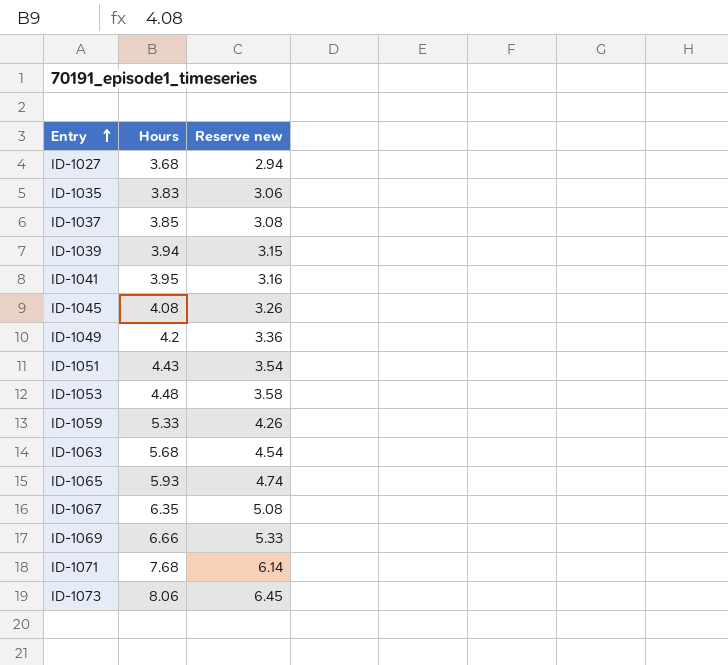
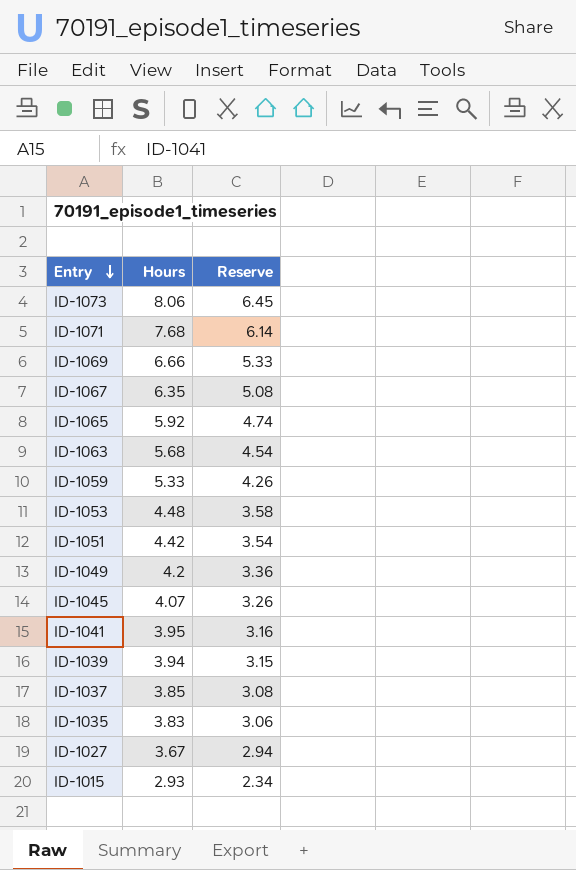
row order: Entry ascending -> Entry descending
column name: Reserve new -> Reserve
ID-1065 | Hours: 5.93 -> 5.92
ID-1051 | Hours: 4.43 -> 4.42
ID-1045 | Hours: 4.08 -> 4.07
ID-1027 | Hours: 3.68 -> 3.67
row ID-1015: none -> 2.93 | 2.34

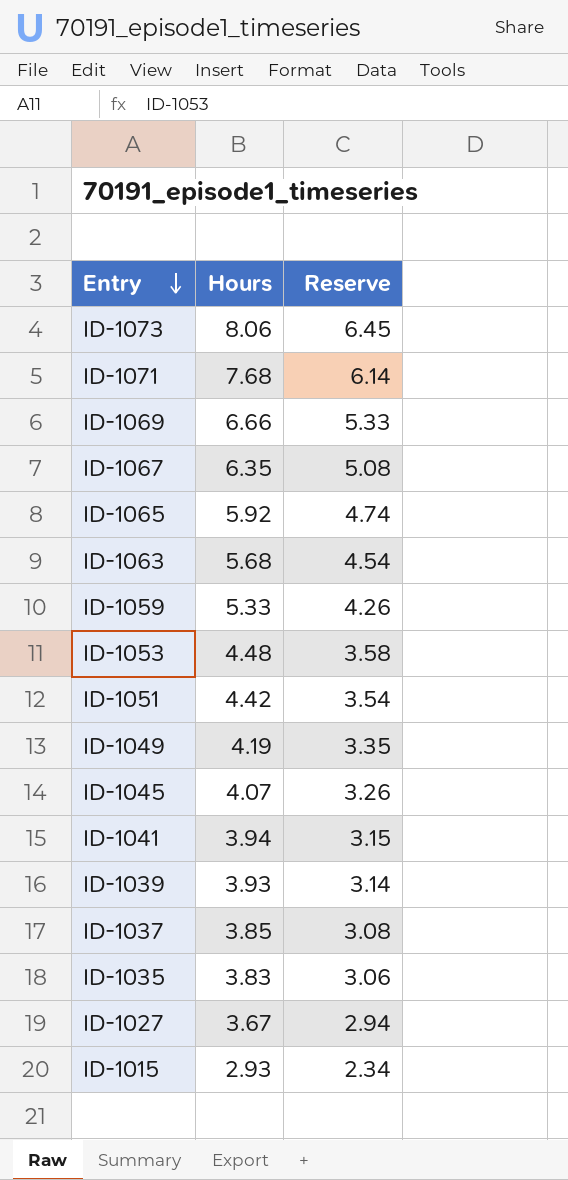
ID-1049 | Hours: 4.2 -> 4.19
ID-1049 | Reserve: 3.36 -> 3.35
ID-1041 | Hours: 3.95 -> 3.94
ID-1041 | Reserve: 3.16 -> 3.15
ID-1039 | Hours: 3.94 -> 3.93
ID-1039 | Reserve: 3.15 -> 3.14

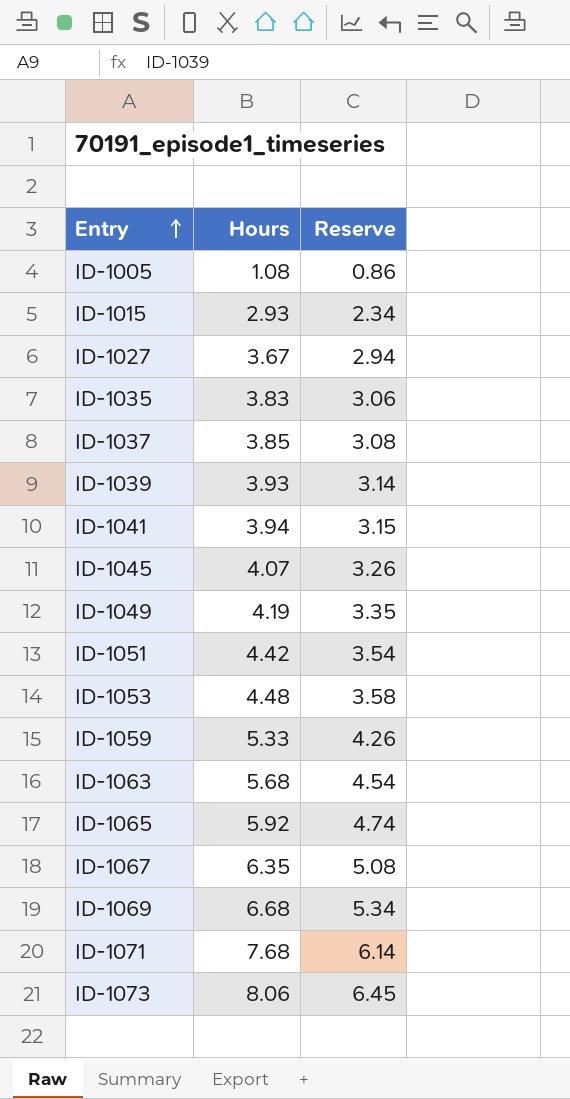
row order: Entry descending -> Entry ascending
row ID-1005: none -> 1.08 | 0.86
ID-1069 | Hours: 6.66 -> 6.68
ID-1069 | Reserve: 5.33 -> 5.34

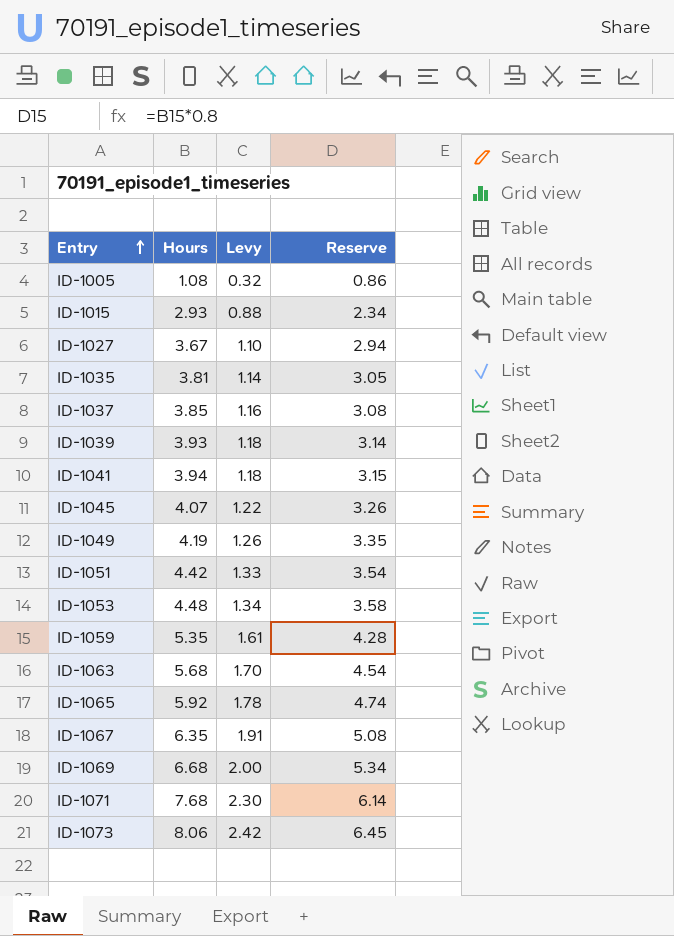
column Levy | formula: none -> [Hours] * 0.3
ID-1035 | Hours: 3.83 -> 3.81
ID-1035 | Reserve: 3.06 -> 3.05
ID-1059 | Hours: 5.33 -> 5.35
ID-1059 | Reserve: 4.26 -> 4.28

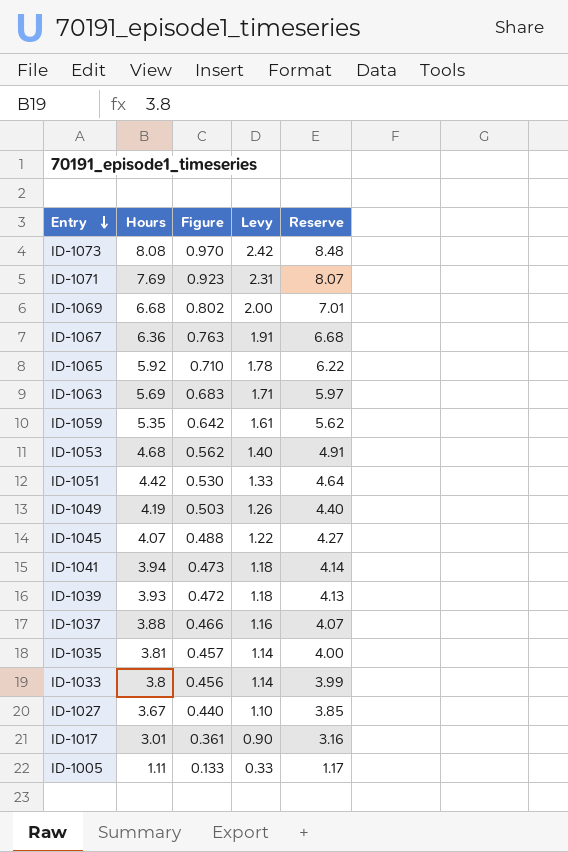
row order: Entry ascending -> Entry descending
column Figure | formula: none -> [Hours] * 0.12
column Reserve | formula: [Hours] * 0.8 -> [Hours] * 1.05
row ID-1015: 2.93 | 0.88 | 2.34 -> none
ID-1073 | Hours: 8.06 -> 8.08
ID-1071 | Hours: 7.68 -> 7.69
ID-1071 | Levy: 2.30 -> 2.31
ID-1067 | Hours: 6.35 -> 6.36
ID-1063 | Hours: 5.68 -> 5.69
ID-1063 | Levy: 1.70 -> 1.71
ID-1053 | Hours: 4.48 -> 4.68
ID-1053 | Levy: 1.34 -> 1.40
ID-1037 | Hours: 3.85 -> 3.88
row ID-1033: none -> 3.8 | 0.456 | 1.14 | 3.99
row ID-1017: none -> 3.01 | 0.361 | 0.90 | 3.16
ID-1005 | Hours: 1.08 -> 1.11
ID-1005 | Levy: 0.32 -> 0.33

